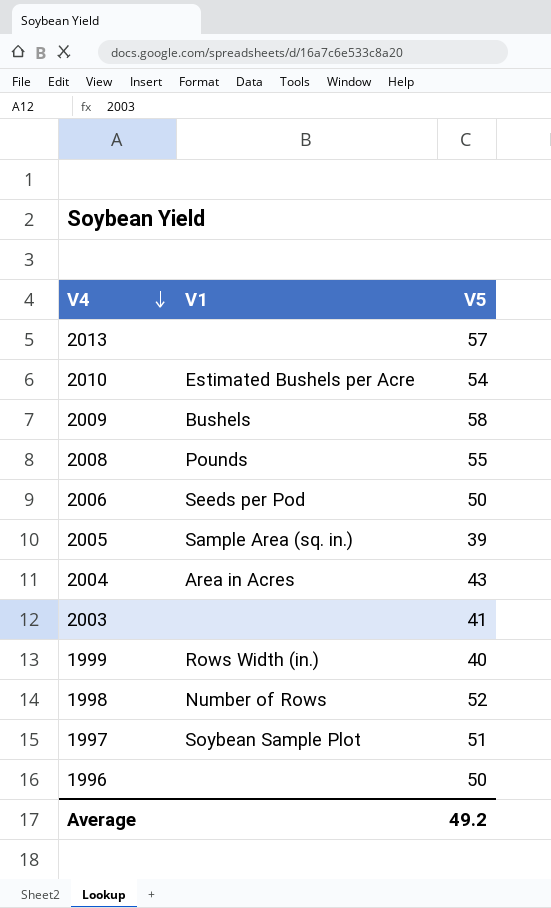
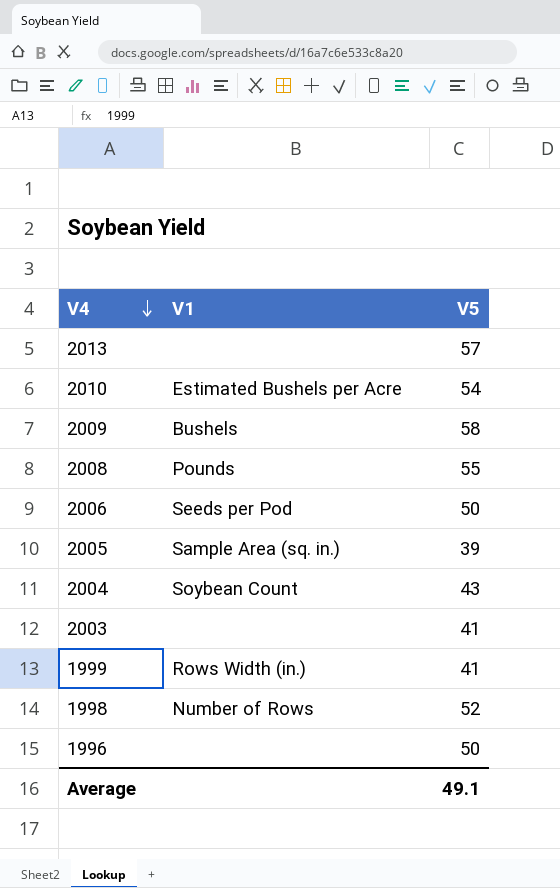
row 1997: Soybean Sample Plot | 51 -> none
2004 | V1: Area in Acres -> Soybean Count
1999 | V5: 40 -> 41
Average | V5: 49.2 -> 49.1

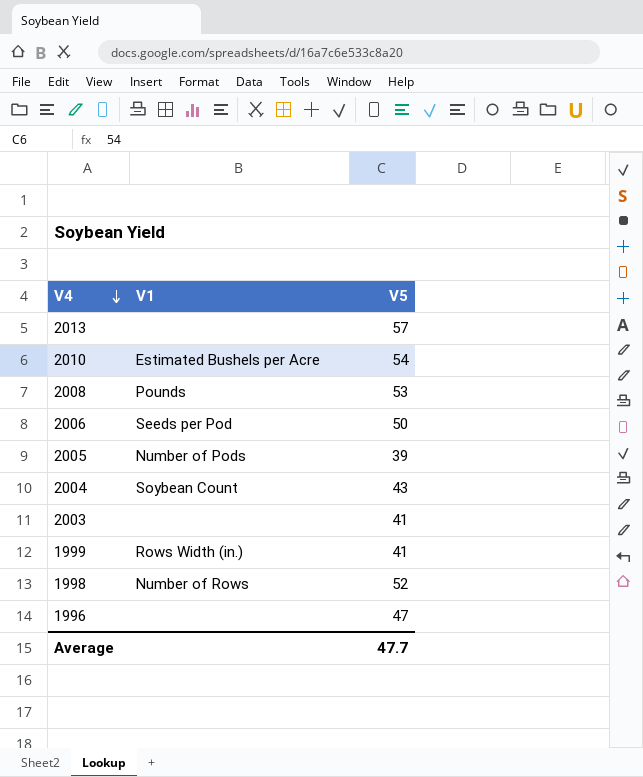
row 2009: Bushels | 58 -> none
2008 | V5: 55 -> 53
2005 | V1: Sample Area (sq. in.) -> Number of Pods
1996 | V5: 50 -> 47
Average | V5: 49.1 -> 47.7

